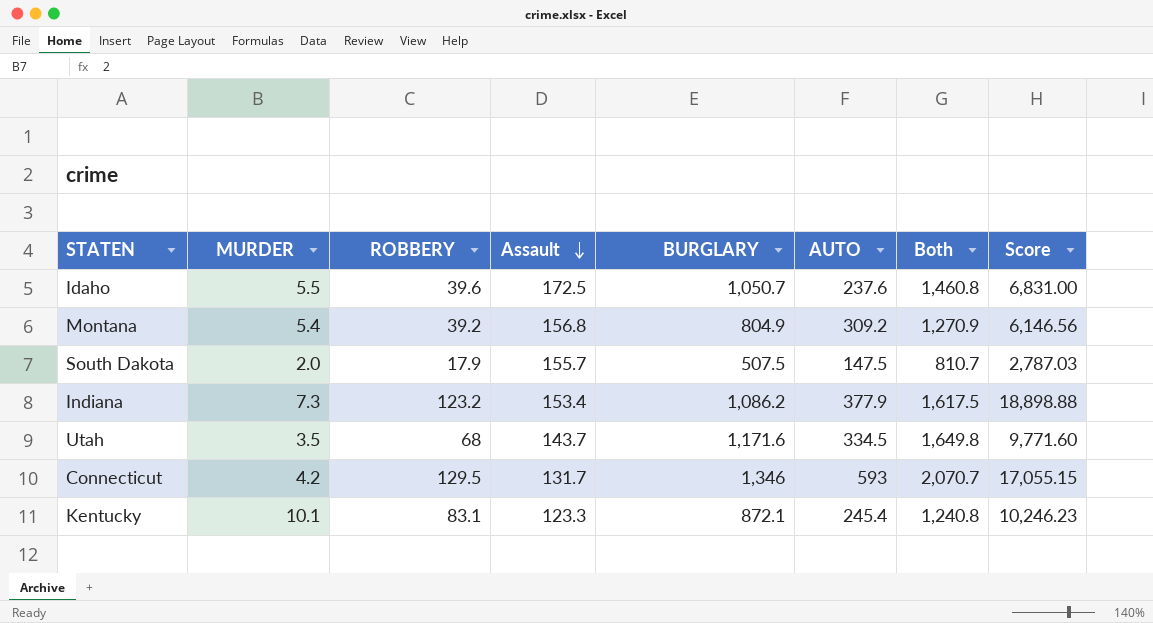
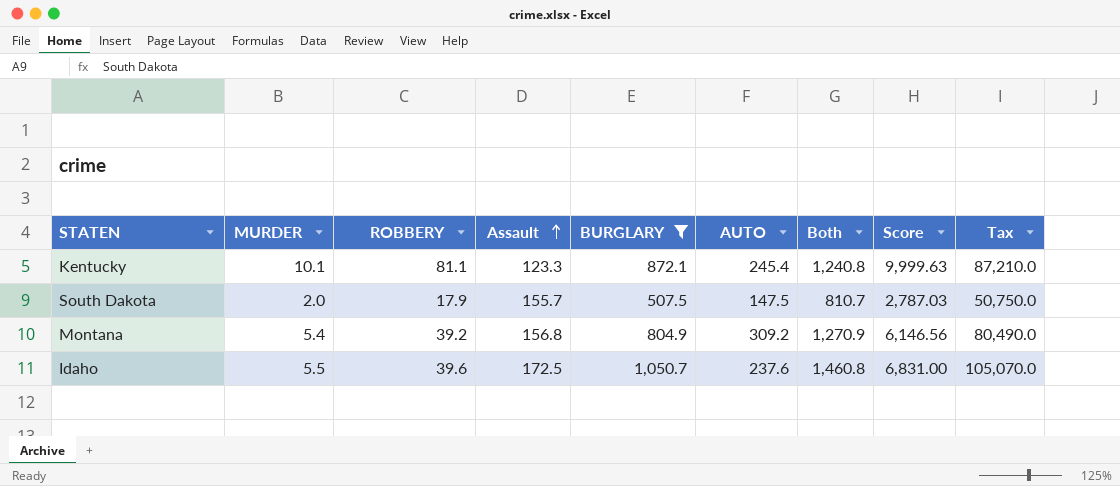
filter: none -> BURGLARY <= 1,050.7
row order: Assault descending -> Assault ascending
column Tax | formula: none -> [BURGLARY] * 100
Kentucky | ROBBERY: 83.1 -> 81.1
Kentucky | Score: 10,246.23 -> 9,999.63

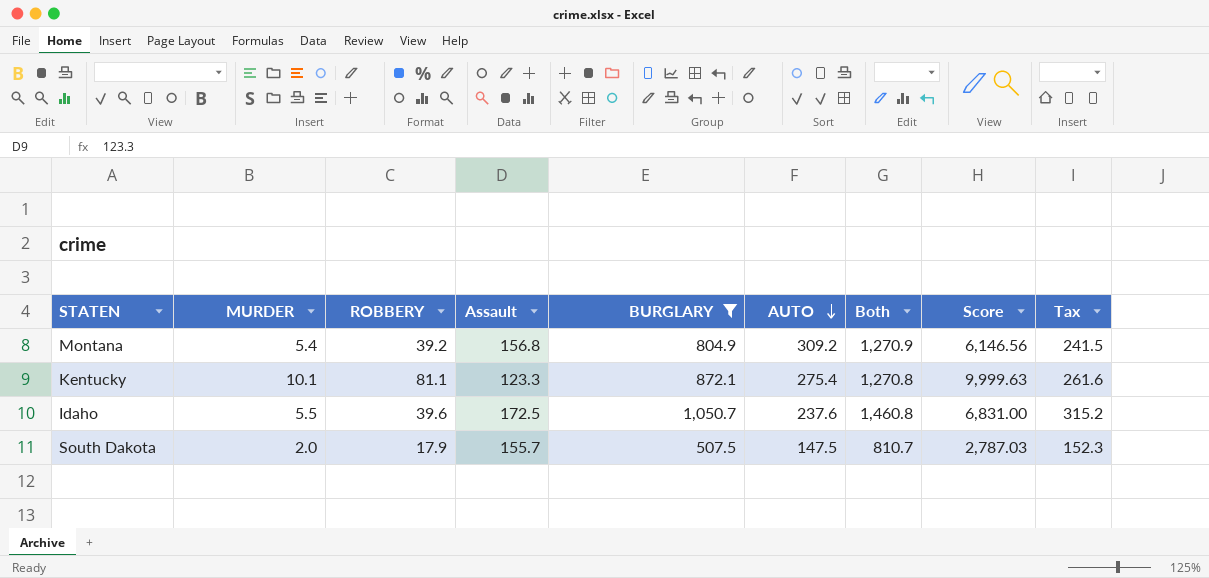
row order: Assault ascending -> AUTO descending
column Tax | formula: [BURGLARY] * 100 -> [BURGLARY] * 0.3
Kentucky | AUTO: 245.4 -> 275.4
Kentucky | Both: 1,240.8 -> 1,270.8

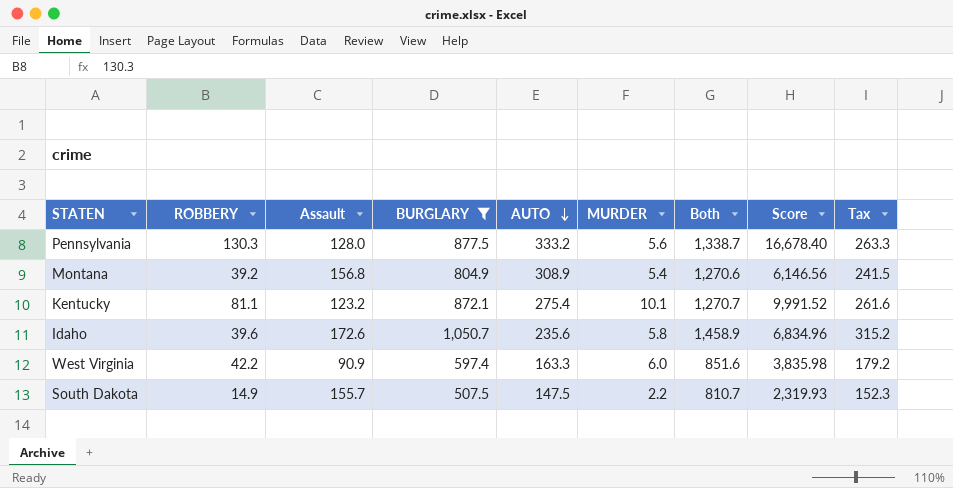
column MURDER | position: 2 -> 6
row Pennsylvania: none -> 130.3 | 128.0 | 877.5 | 333.2 | 5.6 | 1,338.7 | 16,678.40 | 263.3
Montana | AUTO: 309.2 -> 308.9
Montana | Both: 1,270.9 -> 1,270.6
Kentucky | Assault: 123.3 -> 123.2
Kentucky | Both: 1,270.8 -> 1,270.7
Kentucky | Score: 9,999.63 -> 9,991.52
Idaho | Assault: 172.5 -> 172.6
Idaho | AUTO: 237.6 -> 235.6
Idaho | MURDER: 5.5 -> 5.8
Idaho | Both: 1,460.8 -> 1,458.9
Idaho | Score: 6,831.00 -> 6,834.96
row West Virginia: none -> 42.2 | 90.9 | 597.4 | 163.3 | 6.0 | 851.6 | 3,835.98 | 179.2
South Dakota | ROBBERY: 17.9 -> 14.9
South Dakota | MURDER: 2.0 -> 2.2
South Dakota | Score: 2,787.03 -> 2,319.93

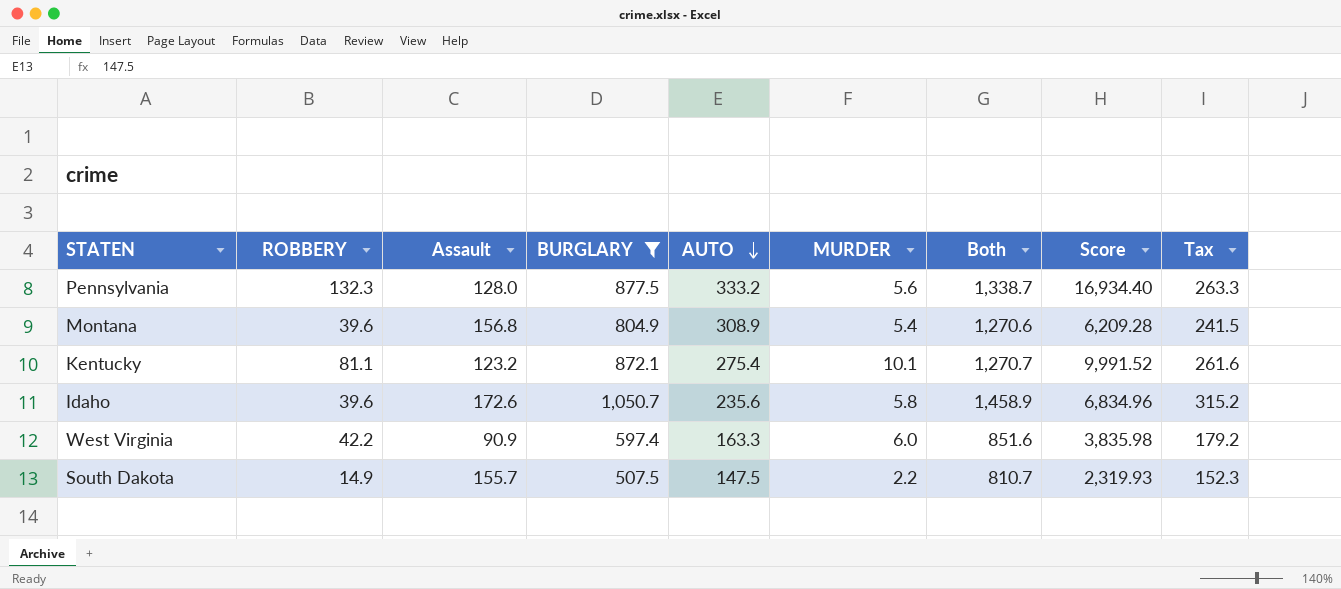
Pennsylvania | ROBBERY: 130.3 -> 132.3
Pennsylvania | Score: 16,678.40 -> 16,934.40
Montana | ROBBERY: 39.2 -> 39.6
Montana | Score: 6,146.56 -> 6,209.28

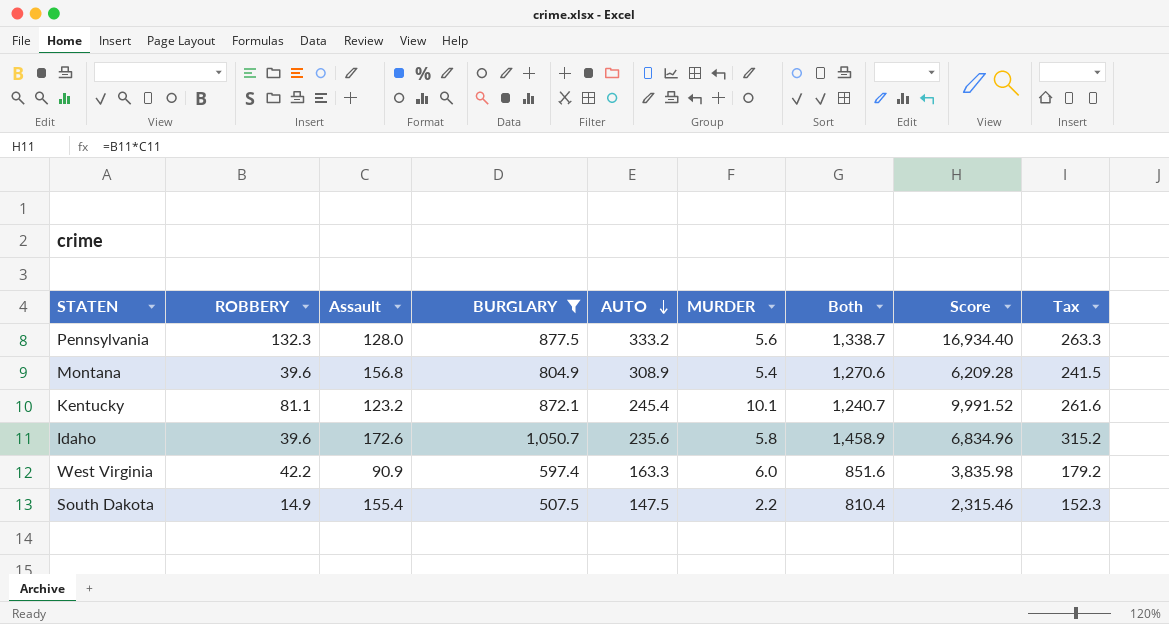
Kentucky | AUTO: 275.4 -> 245.4
Kentucky | Both: 1,270.7 -> 1,240.7
South Dakota | Assault: 155.7 -> 155.4
South Dakota | Both: 810.7 -> 810.4
South Dakota | Score: 2,319.93 -> 2,315.46

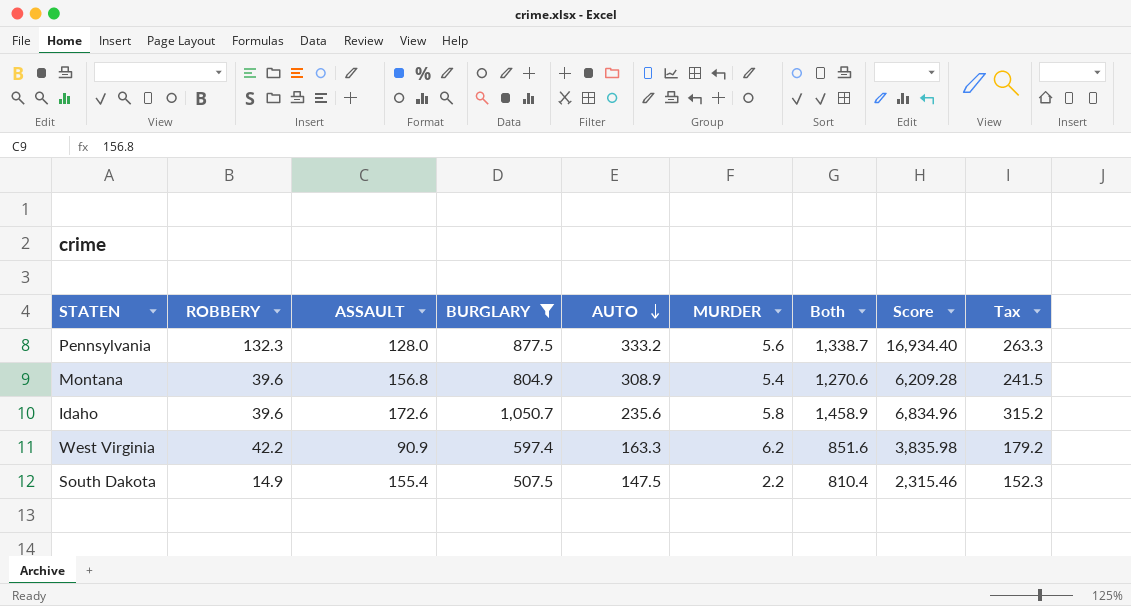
column name: Assault -> ASSAULT
row Kentucky: 81.1 | 123.2 | 872.1 | 245.4 | 10.1 | 1,240.7 | 9,991.52 | 261.6 -> none
West Virginia | MURDER: 6.0 -> 6.2

